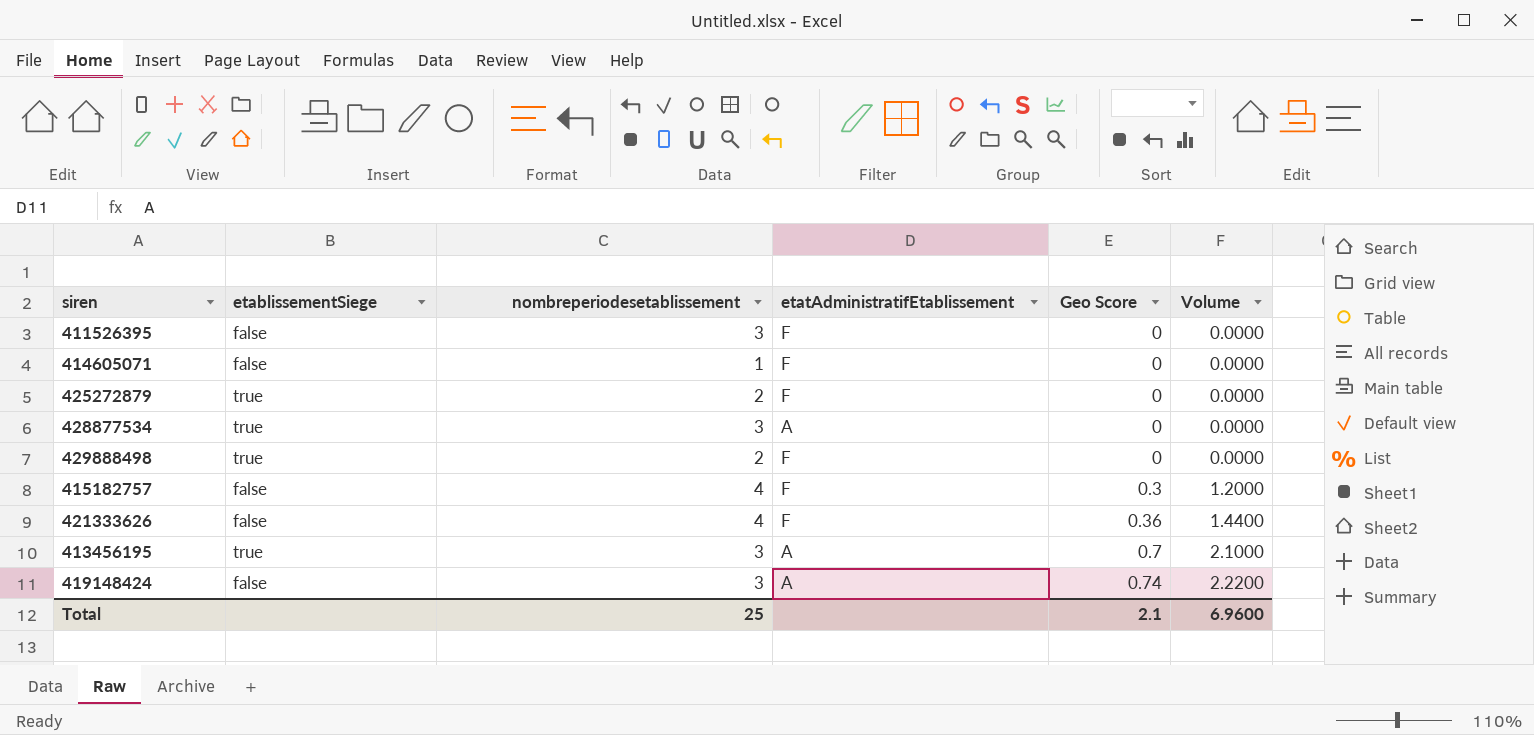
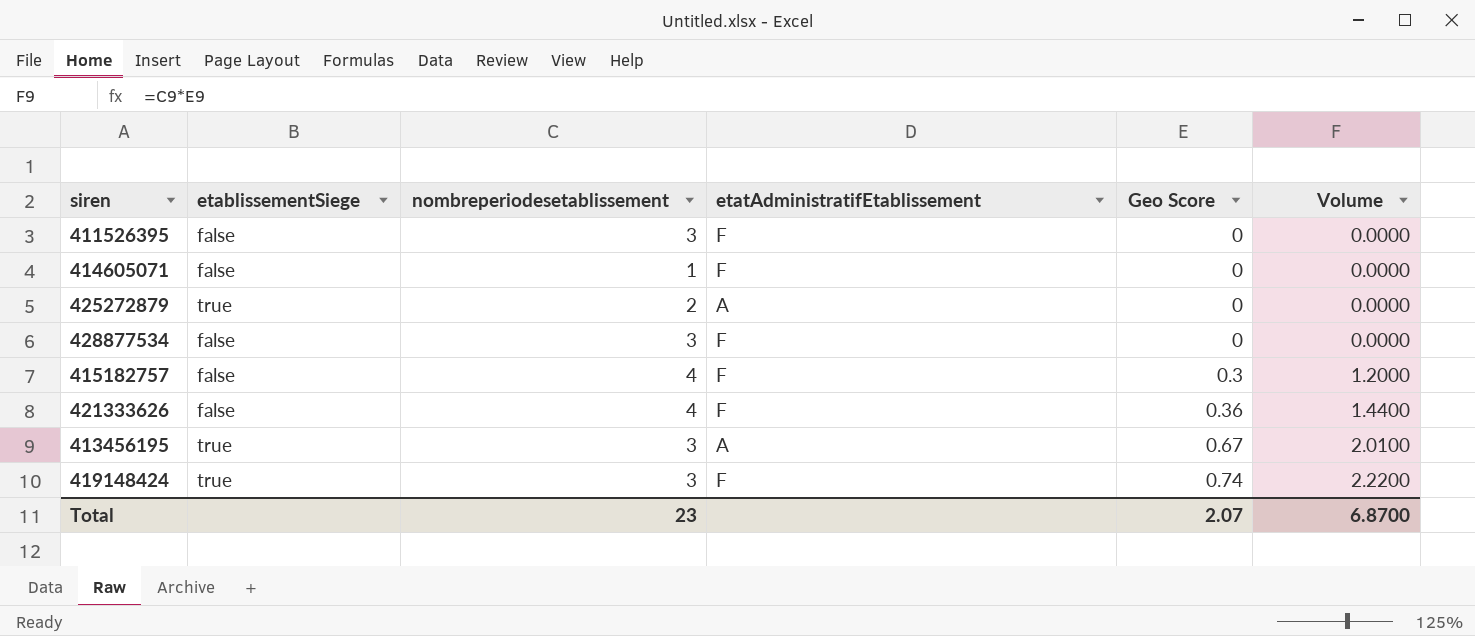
row 429888498: true | 2 | F | 0 | 0.0000 -> none
425272879 | etatAdministratifEtablissement: F -> A
428877534 | etablissementSiege: true -> false
428877534 | etatAdministratifEtablissement: A -> F
413456195 | Geo Score: 0.7 -> 0.67
413456195 | Volume: 2.1000 -> 2.0100
419148424 | etablissementSiege: false -> true
419148424 | etatAdministratifEtablissement: A -> F
Total | nombreperiodesetablissement: 25 -> 23
Total | Geo Score: 2.1 -> 2.07
Total | Volume: 6.9600 -> 6.8700

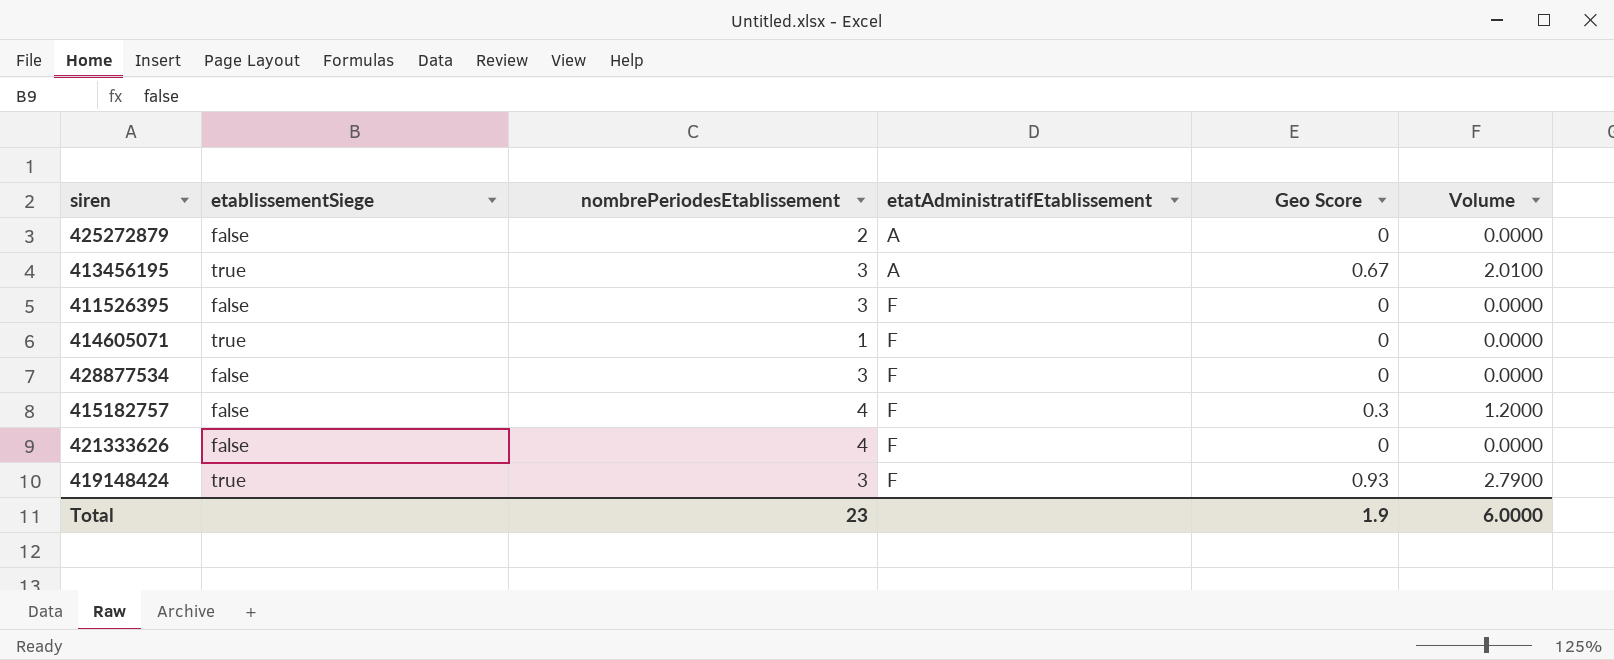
row order: Geo Score ascending -> etatAdministratifEtablissement ascending
column name: nombreperiodesetablissement -> nombrePeriodesEtablissement
425272879 | etablissementSiege: true -> false
414605071 | etablissementSiege: false -> true
421333626 | Geo Score: 0.36 -> 0
421333626 | Volume: 1.4400 -> 0.0000
419148424 | Geo Score: 0.74 -> 0.93
419148424 | Volume: 2.2200 -> 2.7900
Total | Geo Score: 2.07 -> 1.9
Total | Volume: 6.8700 -> 6.0000

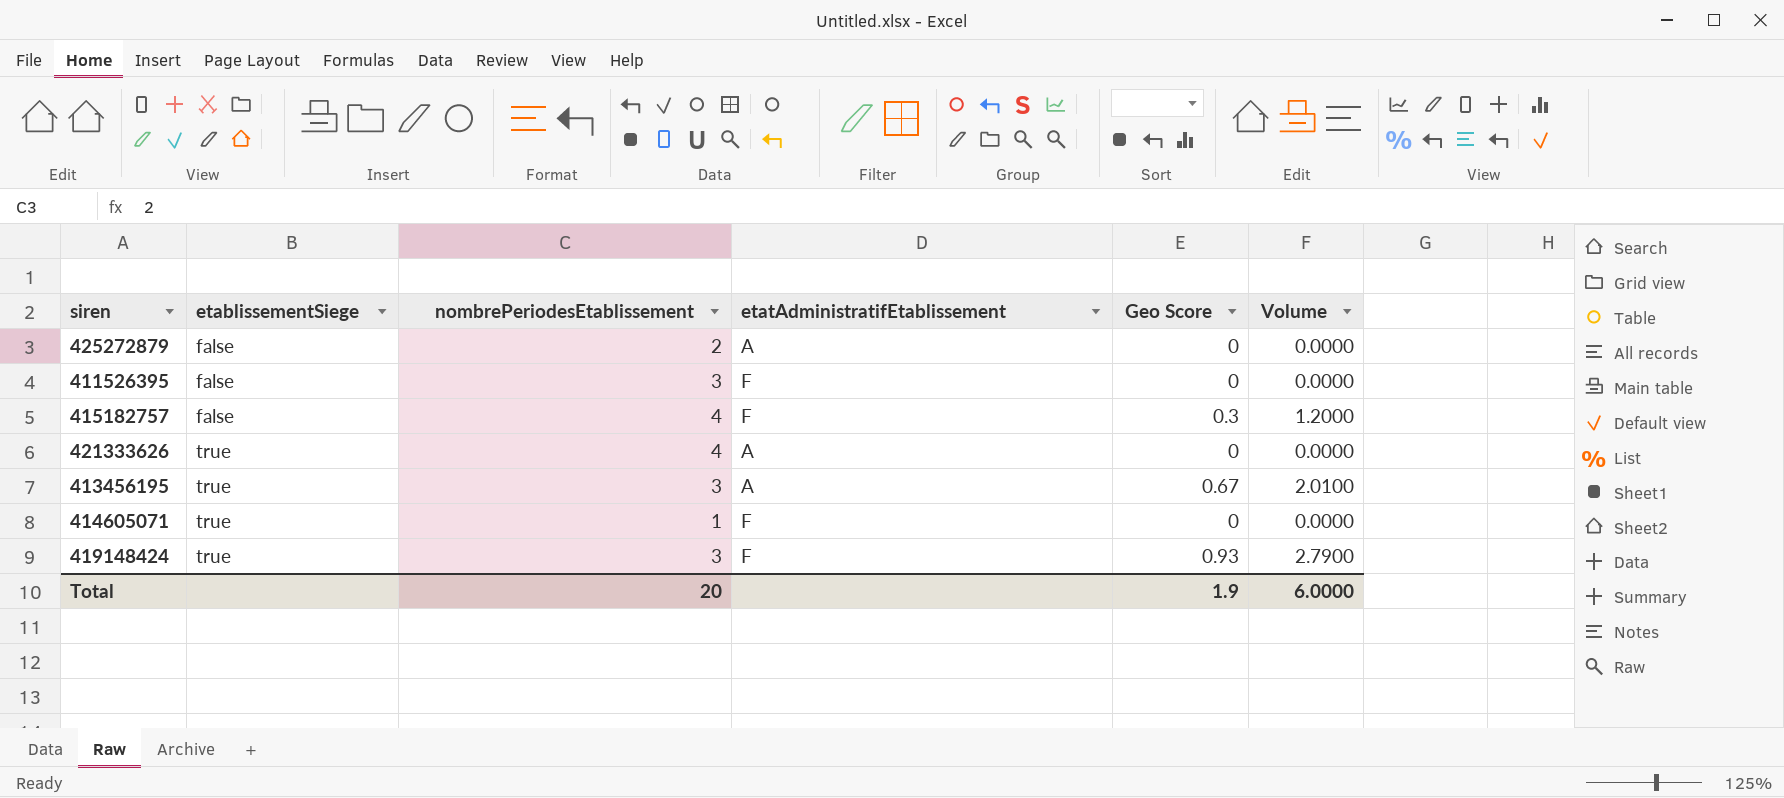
row order: etatAdministratifEtablissement ascending -> etablissementSiege ascending
row 428877534: false | 3 | F | 0 | 0.0000 -> none
421333626 | etablissementSiege: false -> true
421333626 | etatAdministratifEtablissement: F -> A
Total | nombrePeriodesEtablissement: 23 -> 20

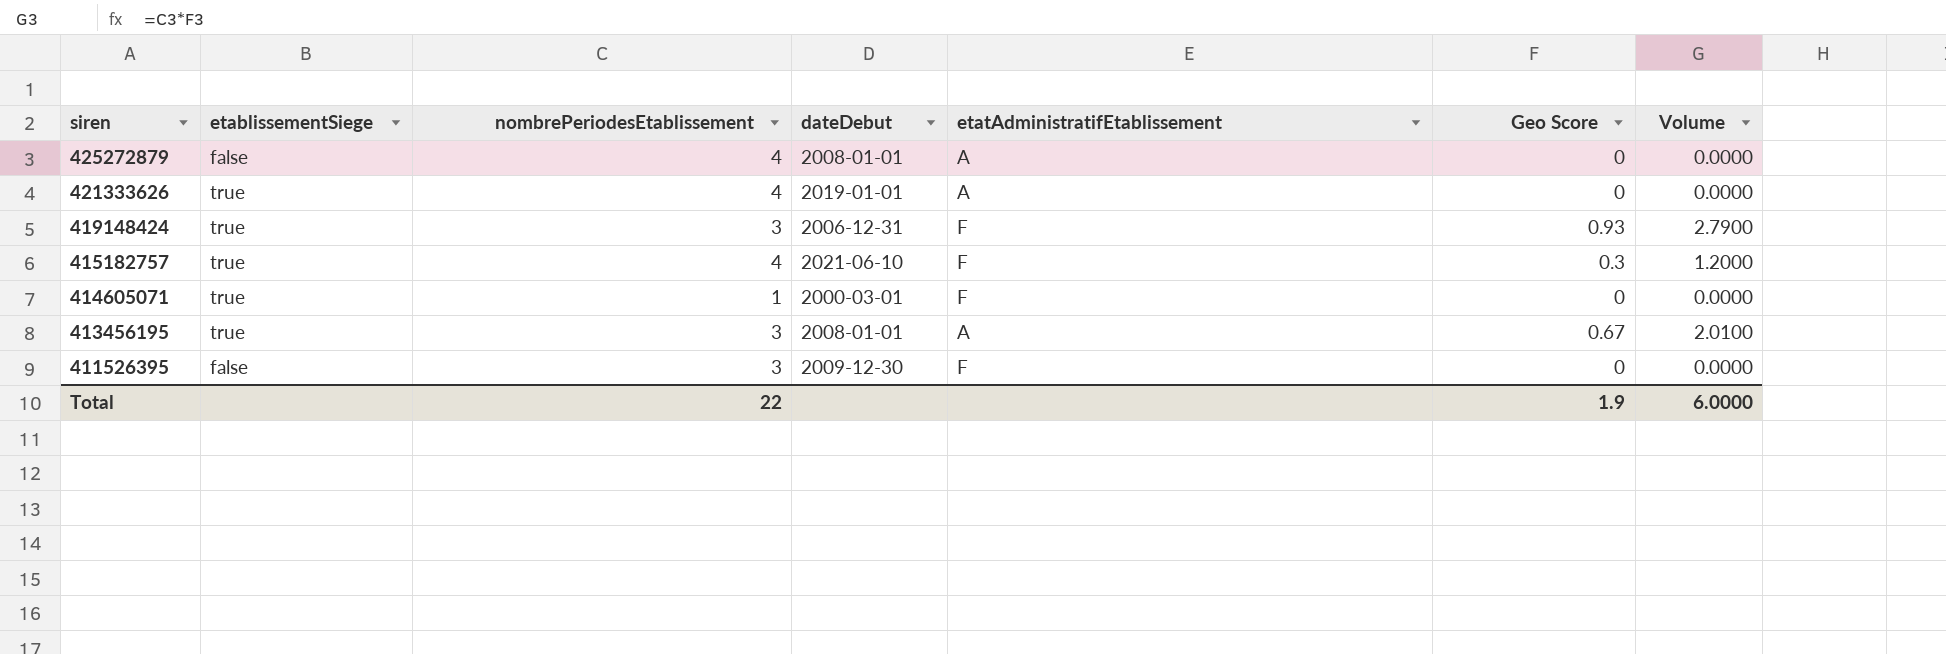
row order: etablissementSiege ascending -> siren descending
column dateDebut | position: none -> 4
425272879 | nombrePeriodesEtablissement: 2 -> 4
415182757 | etablissementSiege: false -> true
Total | nombrePeriodesEtablissement: 20 -> 22

